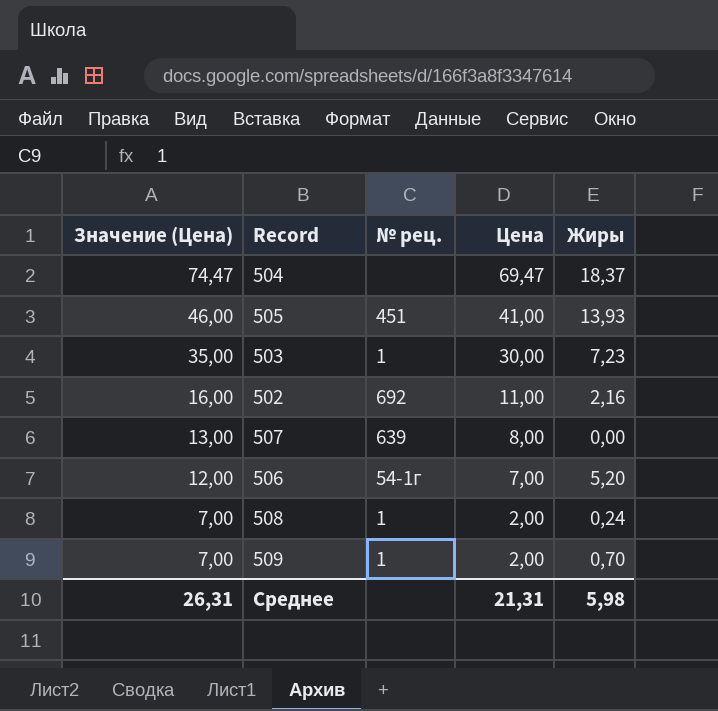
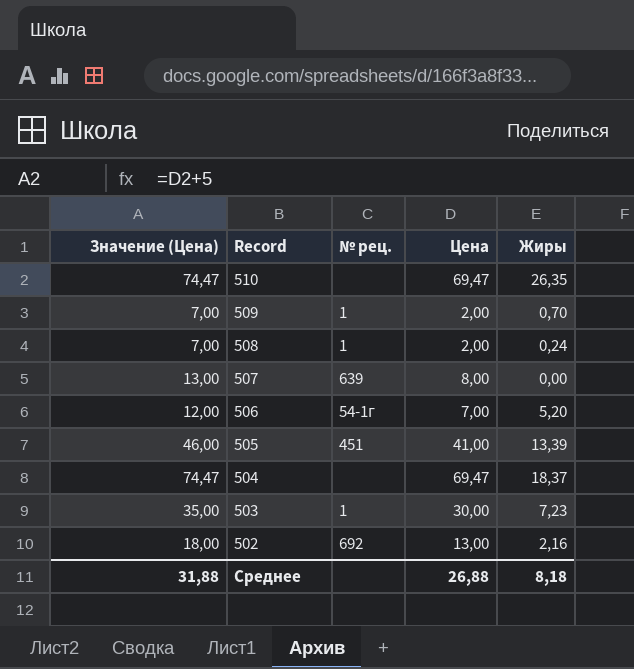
row order: Значение (Цена) descending -> Record descending
row 510: none -> 74,47 | none | 69,47 | 26,35
505 | Жиры: 13,93 -> 13,39
502 | Значение (Цена): 16,00 -> 18,00
502 | Цена: 11,00 -> 13,00
Среднее | Значение (Цена): 26,31 -> 31,88
Среднее | Цена: 21,31 -> 26,88
Среднее | Жиры: 5,98 -> 8,18

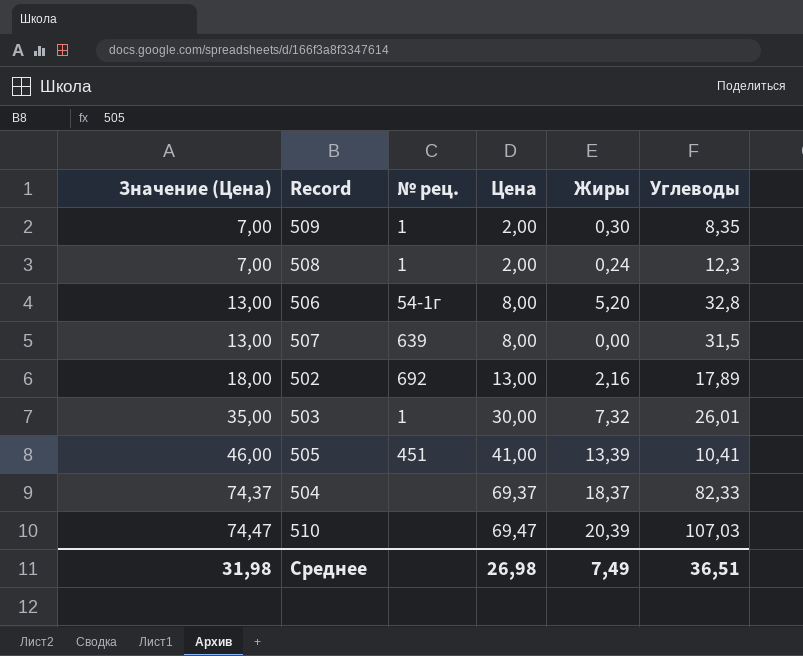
row order: Record descending -> Значение (Цена) ascending
column Углеводы | position: none -> 6
509 | Жиры: 0,70 -> 0,30
506 | Значение (Цена): 12,00 -> 13,00
506 | Цена: 7,00 -> 8,00
503 | Жиры: 7,23 -> 7,32
504 | Значение (Цена): 74,47 -> 74,37
504 | Цена: 69,47 -> 69,37
510 | Жиры: 26,35 -> 20,39
Среднее | Значение (Цена): 31,88 -> 31,98
Среднее | Цена: 26,88 -> 26,98
Среднее | Жиры: 8,18 -> 7,49

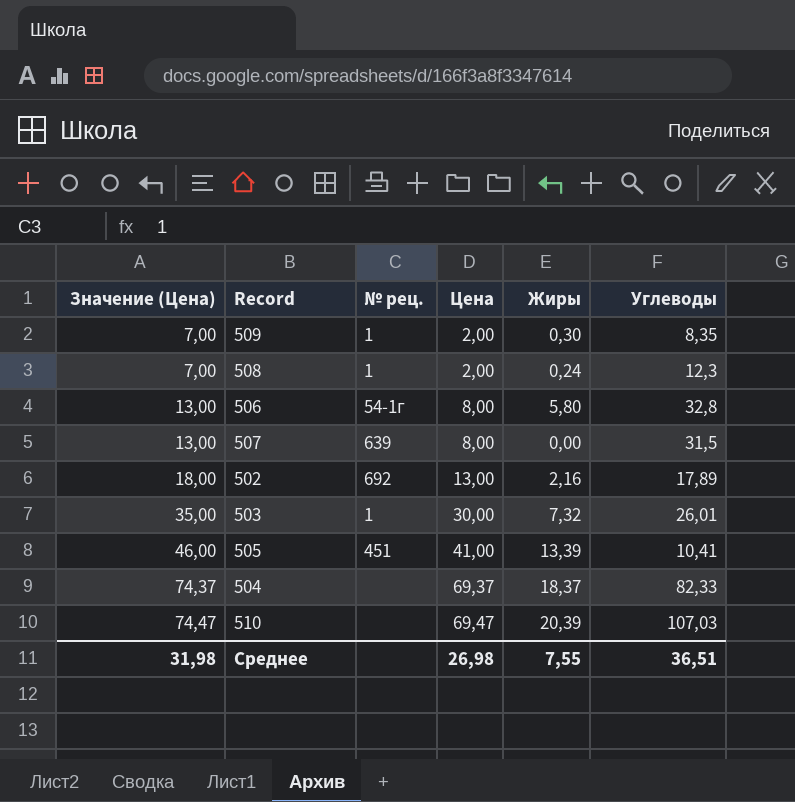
506 | Жиры: 5,20 -> 5,80
Среднее | Жиры: 7,49 -> 7,55

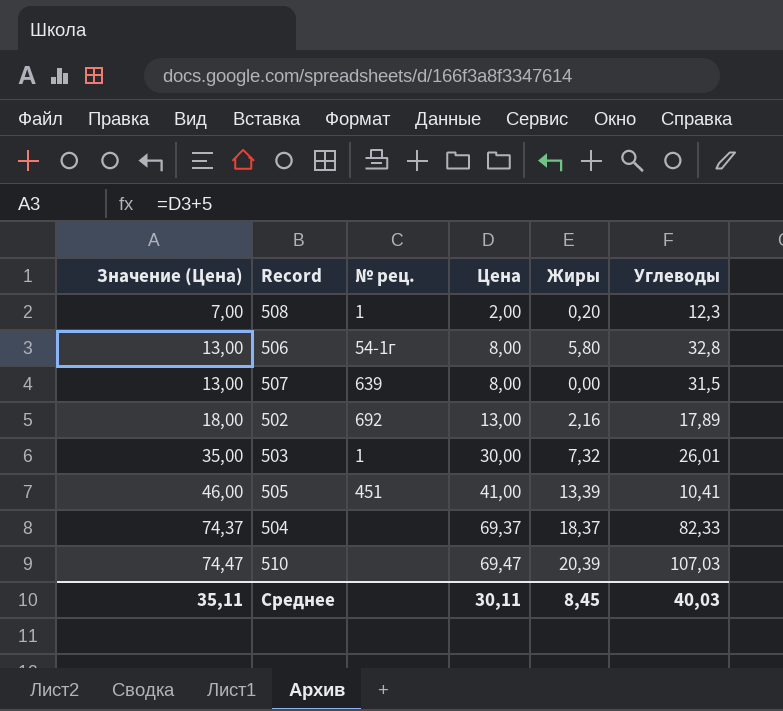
row 509: 7,00 | 1 | 2,00 | 0,30 | 8,35 -> none
508 | Жиры: 0,24 -> 0,20
Среднее | Значение (Цена): 31,98 -> 35,11
Среднее | Цена: 26,98 -> 30,11
Среднее | Жиры: 7,55 -> 8,45
Среднее | Углеводы: 36,51 -> 40,03

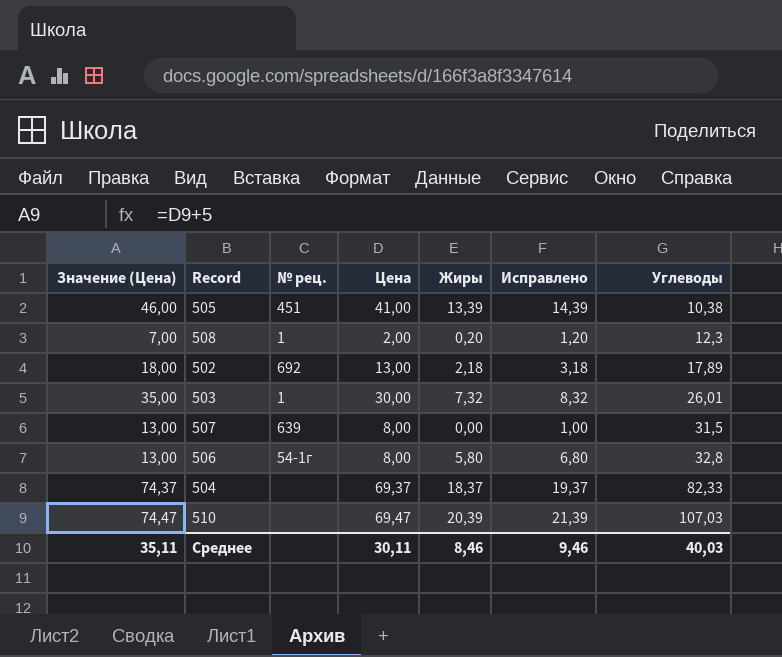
row order: Значение (Цена) ascending -> Углеводы ascending
column Исправлено | formula: none -> [Жиры] + 1
505 | Углеводы: 10,41 -> 10,38
502 | Жиры: 2,16 -> 2,18
Среднее | Жиры: 8,45 -> 8,46

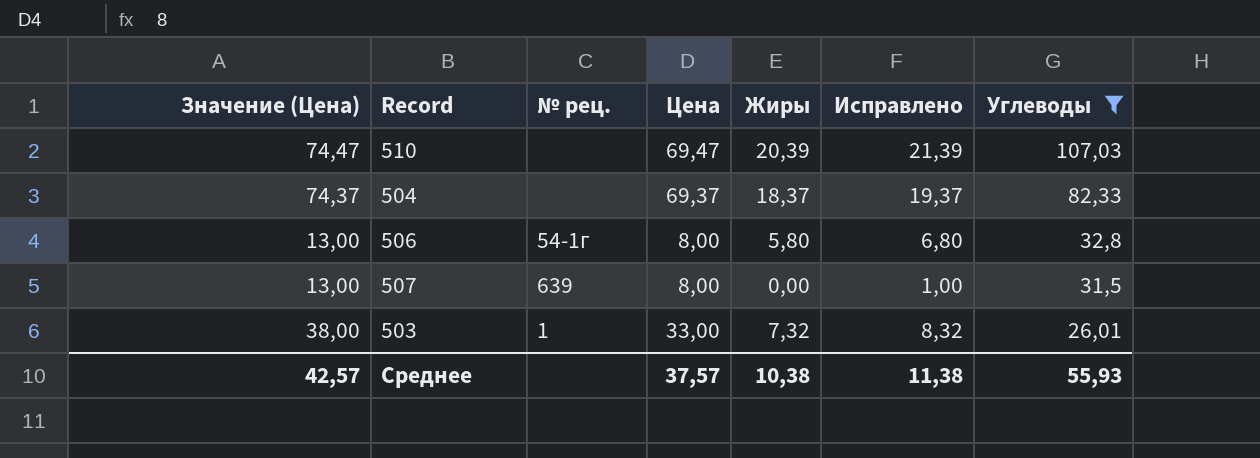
filter: none -> Углеводы >= 26,01
row order: Углеводы ascending -> Углеводы descending
503 | Значение (Цена): 35,00 -> 38,00
503 | Цена: 30,00 -> 33,00
Среднее | Значение (Цена): 35,11 -> 42,57
Среднее | Цена: 30,11 -> 37,57
Среднее | Жиры: 8,46 -> 10,38
Среднее | Исправлено: 9,46 -> 11,38
Среднее | Углеводы: 40,03 -> 55,93

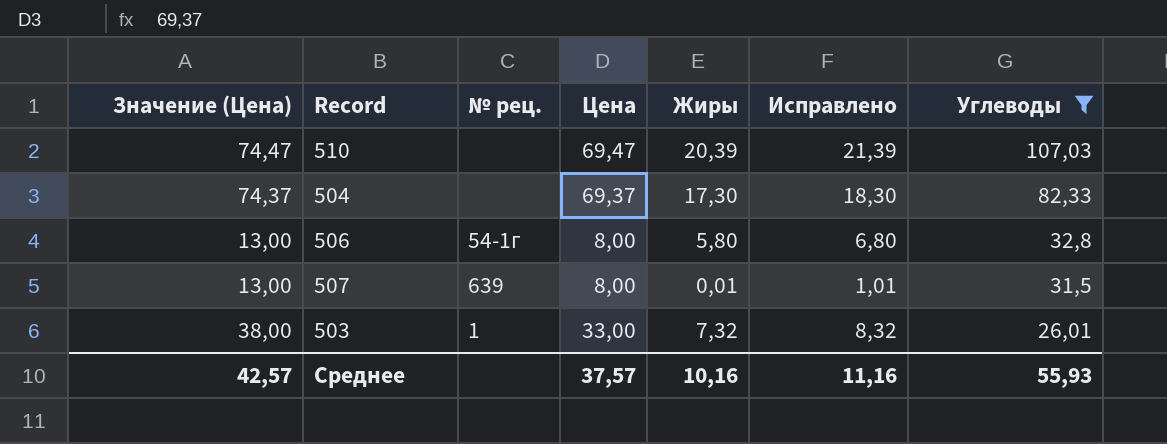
504 | Жиры: 18,37 -> 17,30
504 | Исправлено: 19,37 -> 18,30
507 | Жиры: 0,00 -> 0,01
507 | Исправлено: 1,00 -> 1,01
Среднее | Жиры: 10,38 -> 10,16
Среднее | Исправлено: 11,38 -> 11,16

